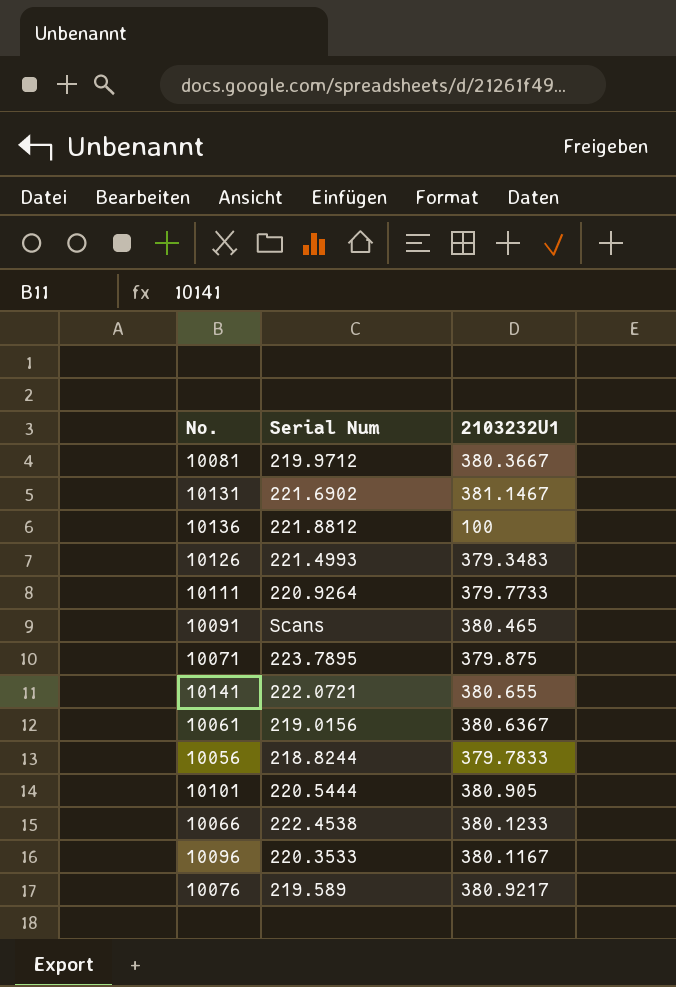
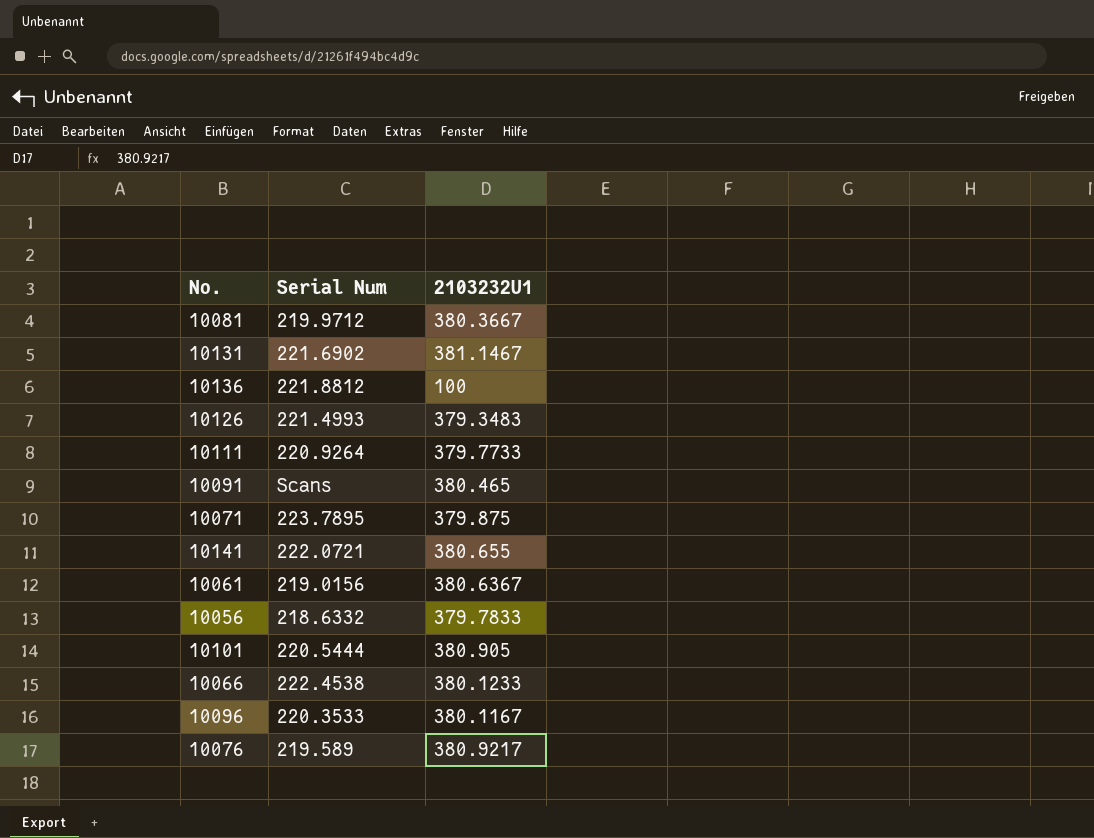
10056 | Serial Num: 218.8244 -> 218.6332

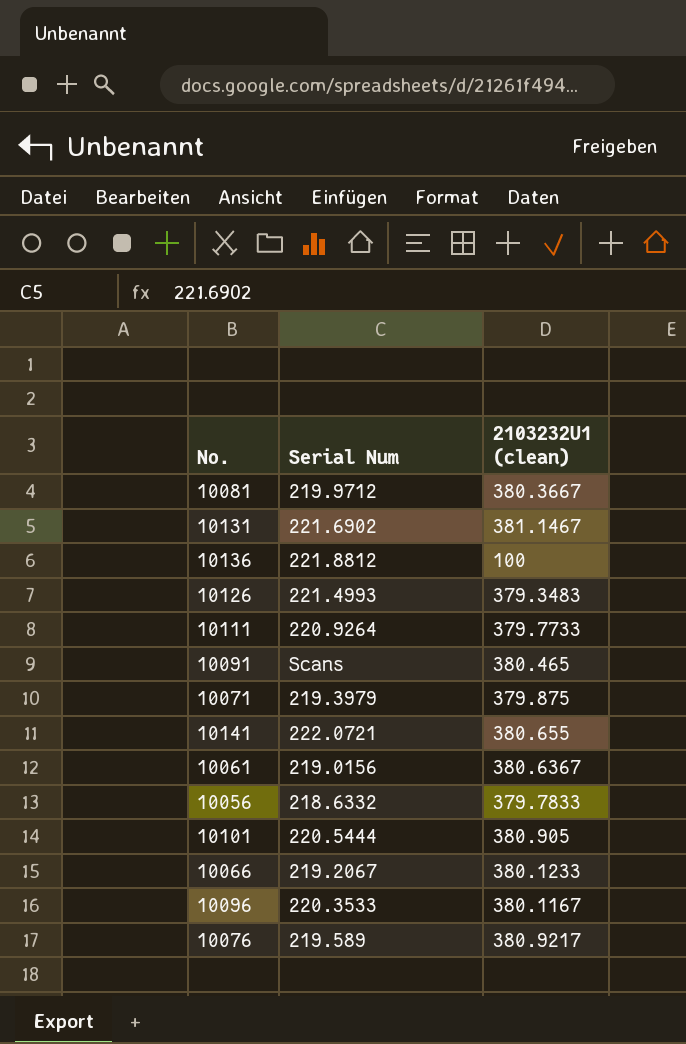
column name: 2103232U1 -> 2103232U1 (clean)
10071 | Serial Num: 223.7895 -> 219.3979
10066 | Serial Num: 222.4538 -> 219.2067

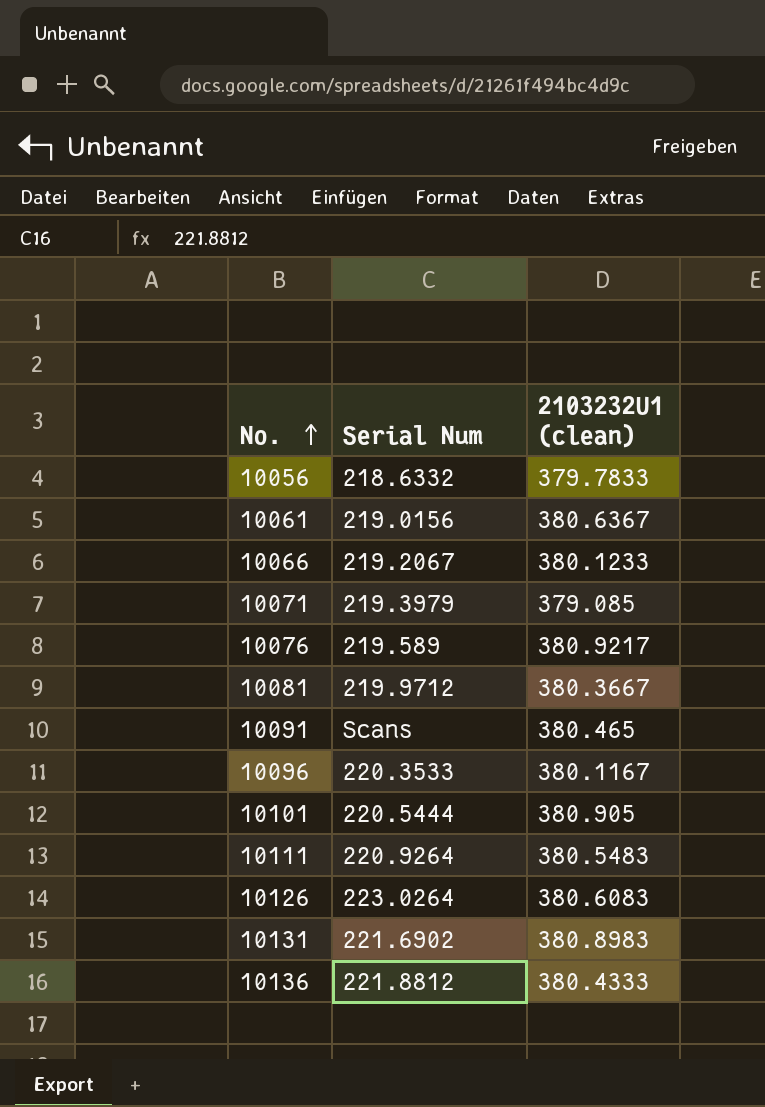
row order: none -> No. ascending
row 10141: 222.0721 | 380.655 -> none
10071 | 2103232U1 (clean): 379.875 -> 379.085
10111 | 2103232U1 (clean): 379.7733 -> 380.5483
10126 | Serial Num: 221.4993 -> 223.0264
10126 | 2103232U1 (clean): 379.3483 -> 380.6083
10131 | 2103232U1 (clean): 381.1467 -> 380.8983
10136 | 2103232U1 (clean): 100 -> 380.4333

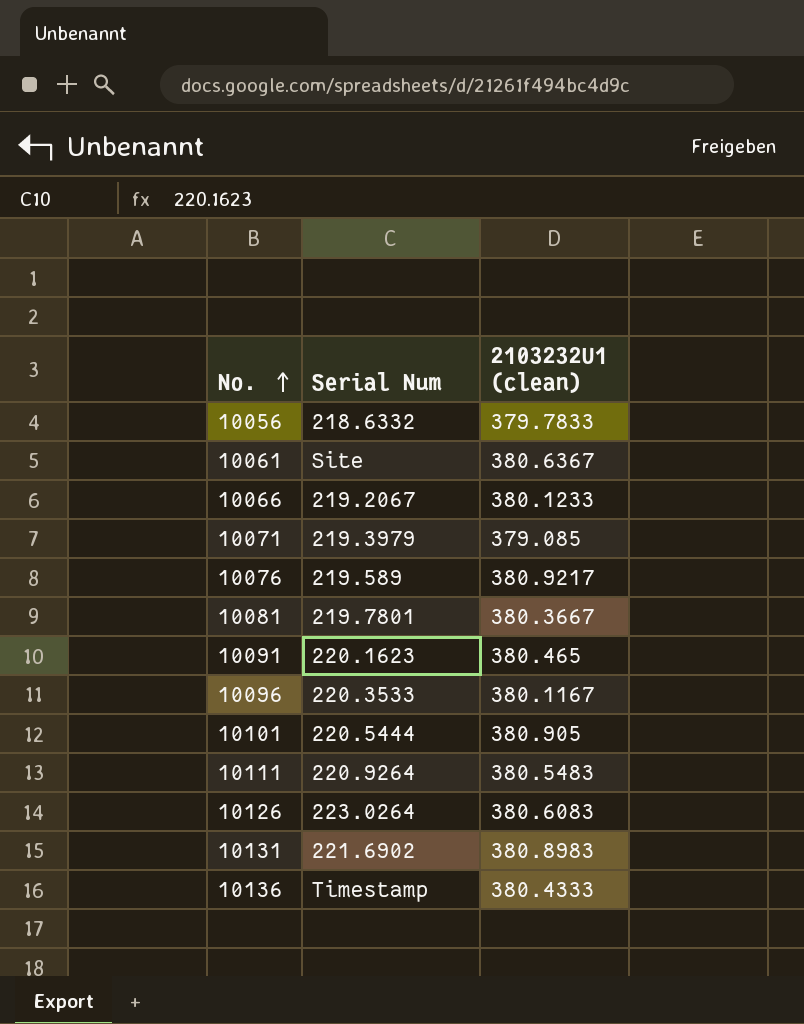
10061 | Serial Num: 219.0156 -> Site
10081 | Serial Num: 219.9712 -> 219.7801
10091 | Serial Num: Scans -> 220.1623
10136 | Serial Num: 221.8812 -> Timestamp

